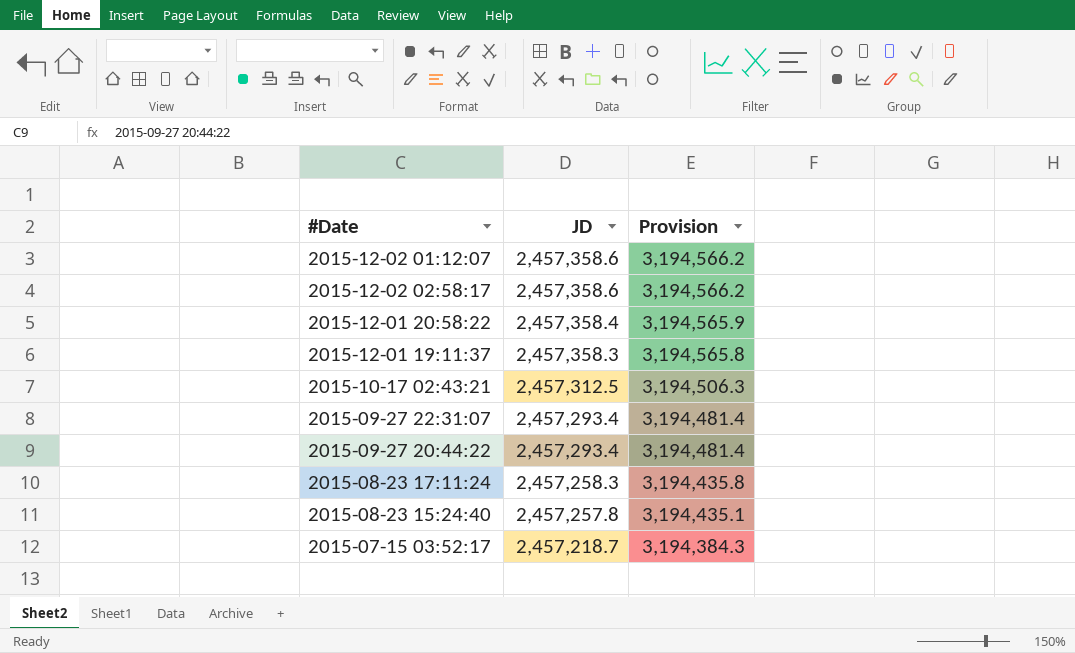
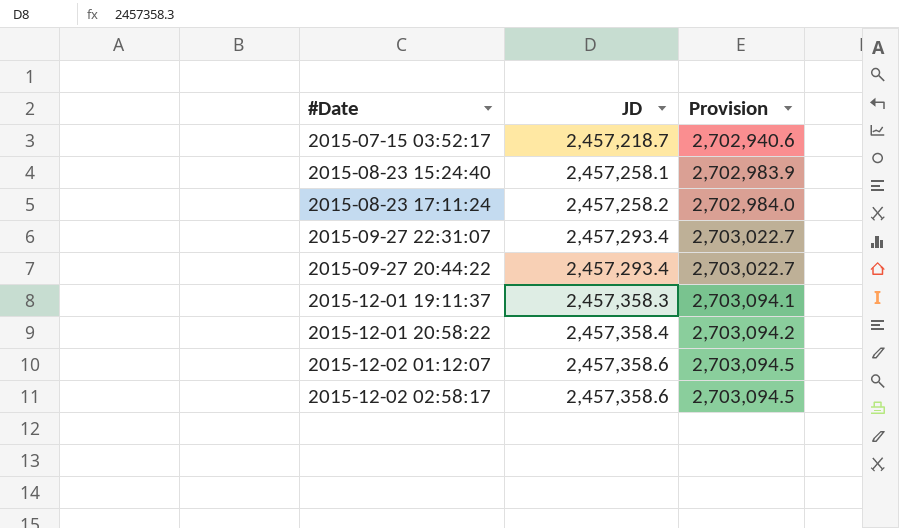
row order: JD descending -> JD ascending
column Provision | formula: [JD] * 1.3 -> [JD] * 1.1
row 2015-10-17 02:43:21: 2,457,312.5 | 3,194,506.3 -> none
2015-08-23 15:24:40 | JD: 2,457,257.8 -> 2,457,258.1
2015-08-23 17:11:24 | JD: 2,457,258.3 -> 2,457,258.2

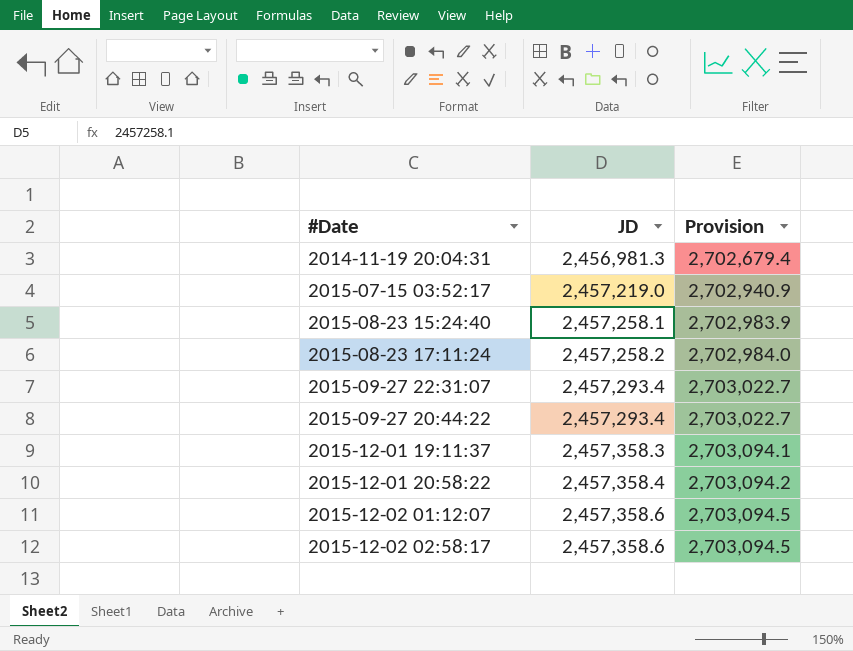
row 2014-11-19 20:04:31: none -> 2,456,981.3 | 2,702,679.4
2015-07-15 03:52:17 | JD: 2,457,218.7 -> 2,457,219.0
2015-07-15 03:52:17 | Provision: 2,702,940.6 -> 2,702,940.9

